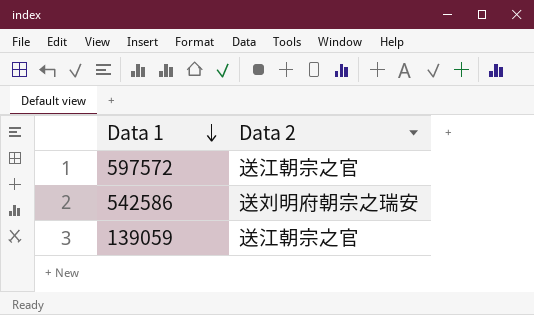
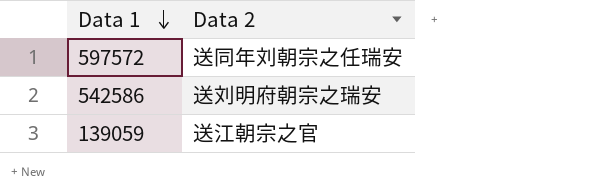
597572 | Data 2: 送江朝宗之官 -> 送同年刘朝宗之任瑞安

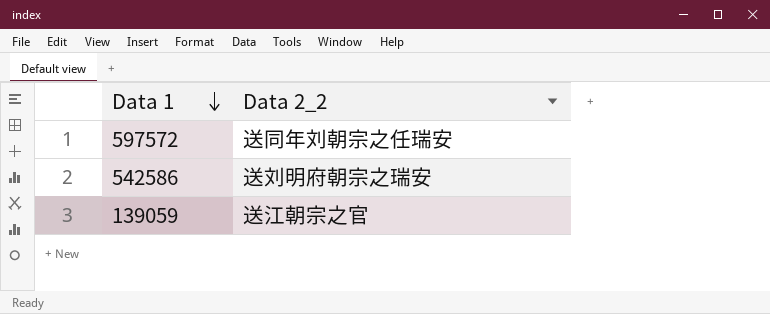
column name: Data 2 -> Data 2_2

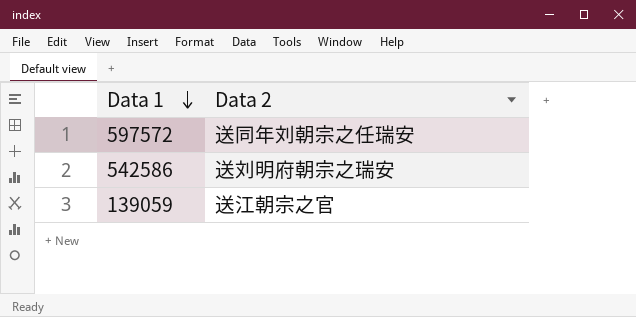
column name: Data 2_2 -> Data 2

